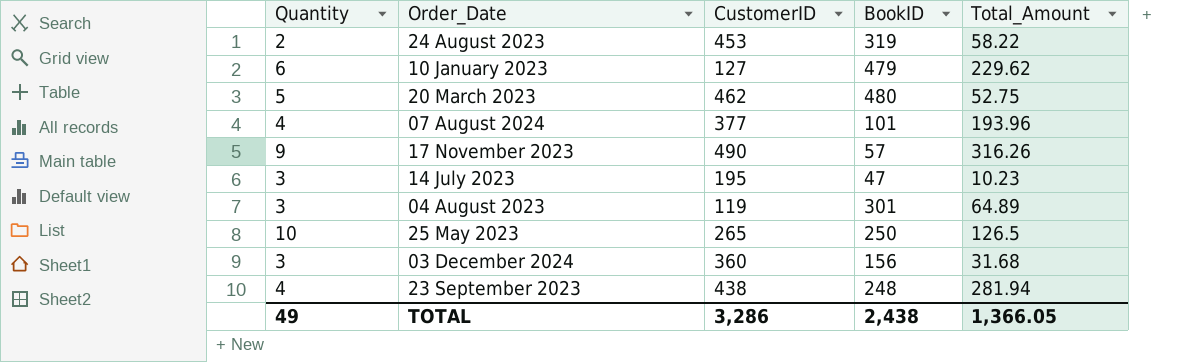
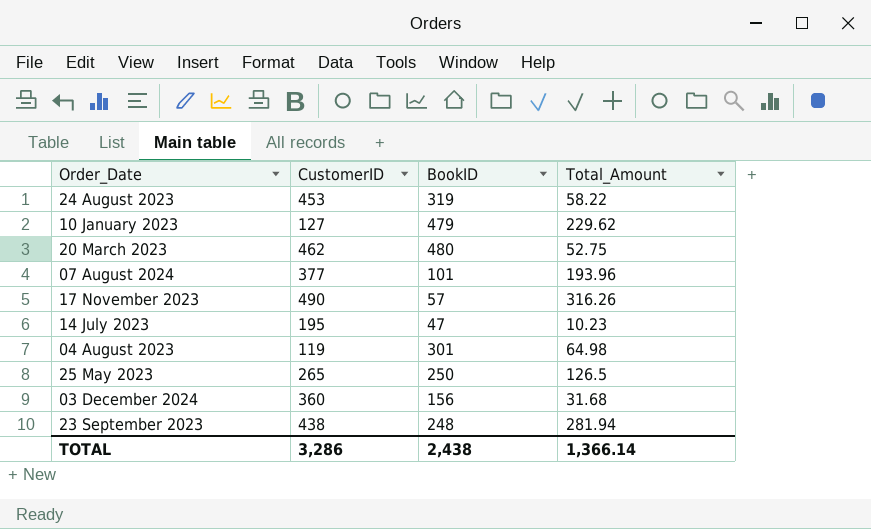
column Quantity | position: 1 -> none
04 August 2023 | Total_Amount: 64.89 -> 64.98
TOTAL | Total_Amount: 1,366.05 -> 1,366.14

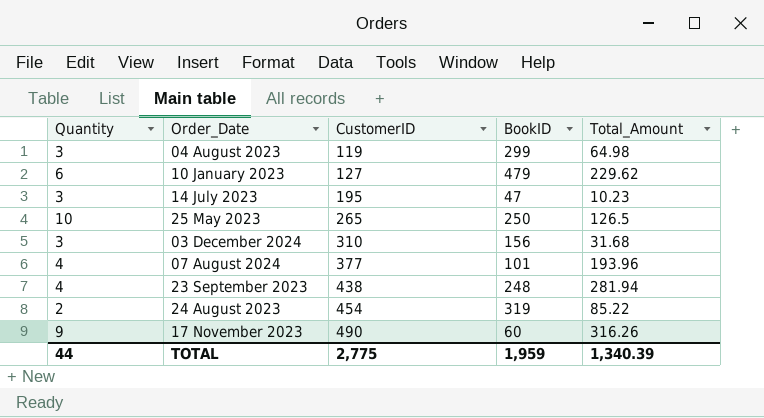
row order: none -> CustomerID ascending
column Quantity | position: none -> 1
row 20 March 2023: 462 | 480 | 52.75 -> none
04 August 2023 | BookID: 301 -> 299
03 December 2024 | CustomerID: 360 -> 310
24 August 2023 | CustomerID: 453 -> 454
24 August 2023 | Total_Amount: 58.22 -> 85.22
17 November 2023 | BookID: 57 -> 60
TOTAL | CustomerID: 3,286 -> 2,775
TOTAL | BookID: 2,438 -> 1,959
TOTAL | Total_Amount: 1,366.14 -> 1,340.39

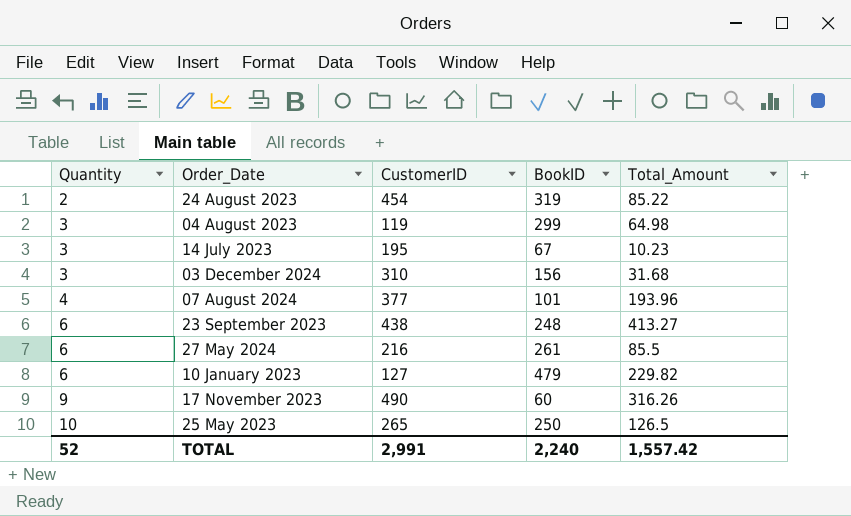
row order: CustomerID ascending -> Quantity ascending
14 July 2023 | BookID: 47 -> 67
23 September 2023 | Quantity: 4 -> 6
23 September 2023 | Total_Amount: 281.94 -> 413.27
row 27 May 2024: none -> 6 | 216 | 261 | 85.5
10 January 2023 | Total_Amount: 229.62 -> 229.82
TOTAL | Quantity: 44 -> 52
TOTAL | CustomerID: 2,775 -> 2,991
TOTAL | BookID: 1,959 -> 2,240
TOTAL | Total_Amount: 1,340.39 -> 1,557.42

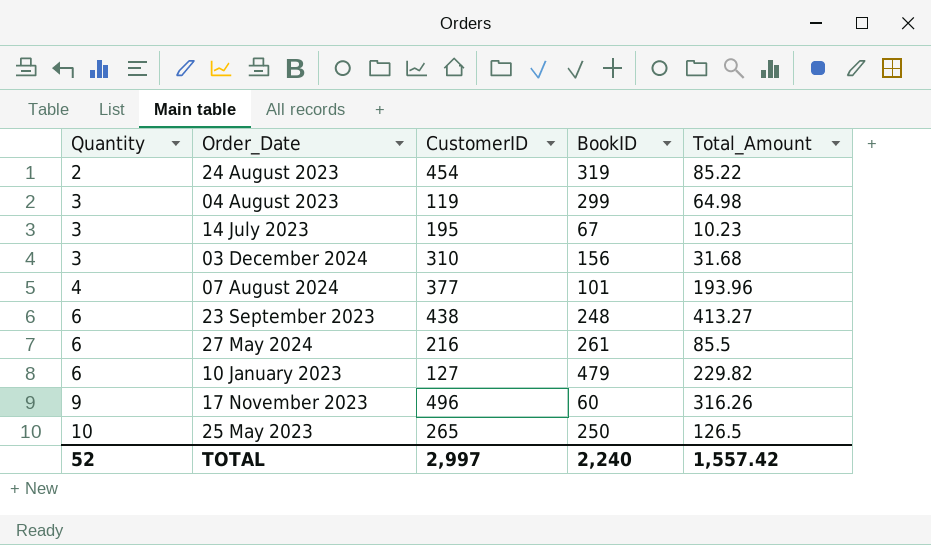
17 November 2023 | CustomerID: 490 -> 496
TOTAL | CustomerID: 2,991 -> 2,997

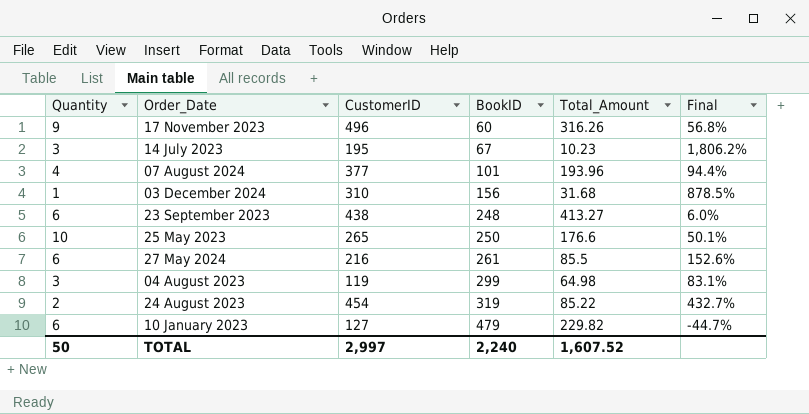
row order: Quantity ascending -> BookID ascending
column Final | formula: none -> ([CustomerID] - [Total_Amount]) / [Total_Amount]
03 December 2024 | Quantity: 3 -> 1
25 May 2023 | Total_Amount: 126.5 -> 176.6
TOTAL | Quantity: 52 -> 50
TOTAL | Total_Amount: 1,557.42 -> 1,607.52

